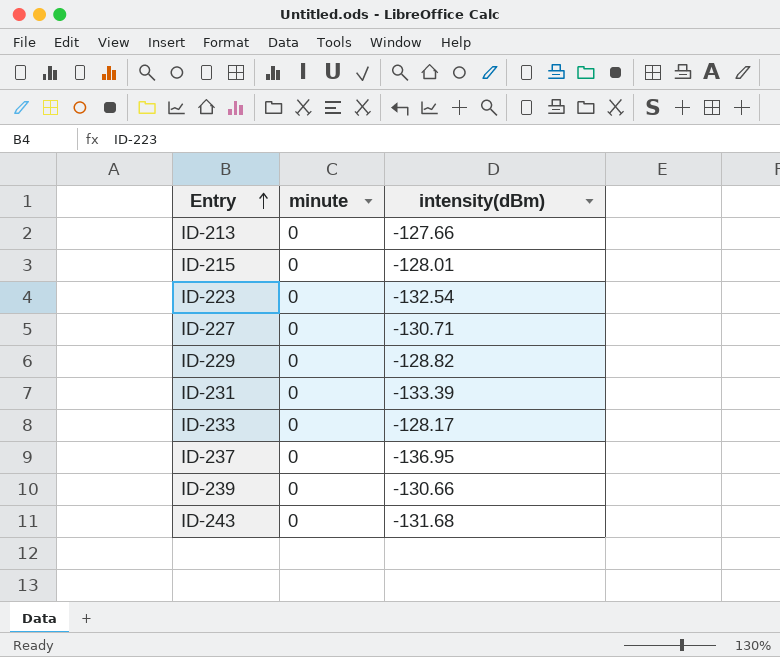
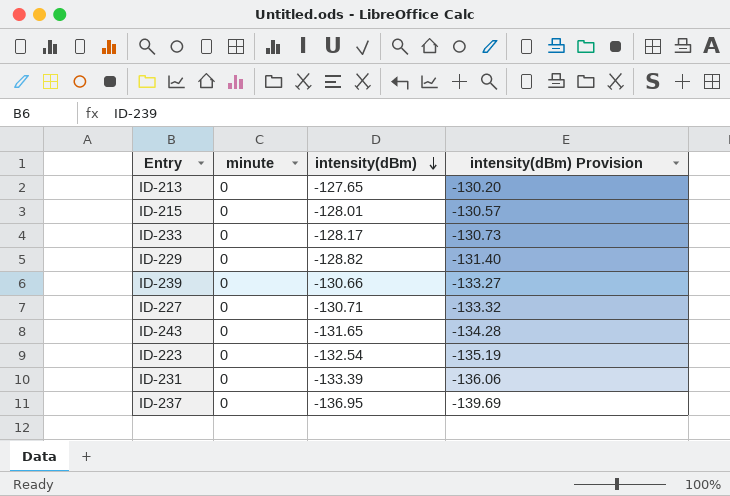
row order: Entry ascending -> intensity(dBm) descending
column intensity(dBm) Provision | formula: none -> [intensity(dBm)] * 1.02
ID-213 | intensity(dBm): -127.66 -> -127.65
ID-243 | intensity(dBm): -131.68 -> -131.65

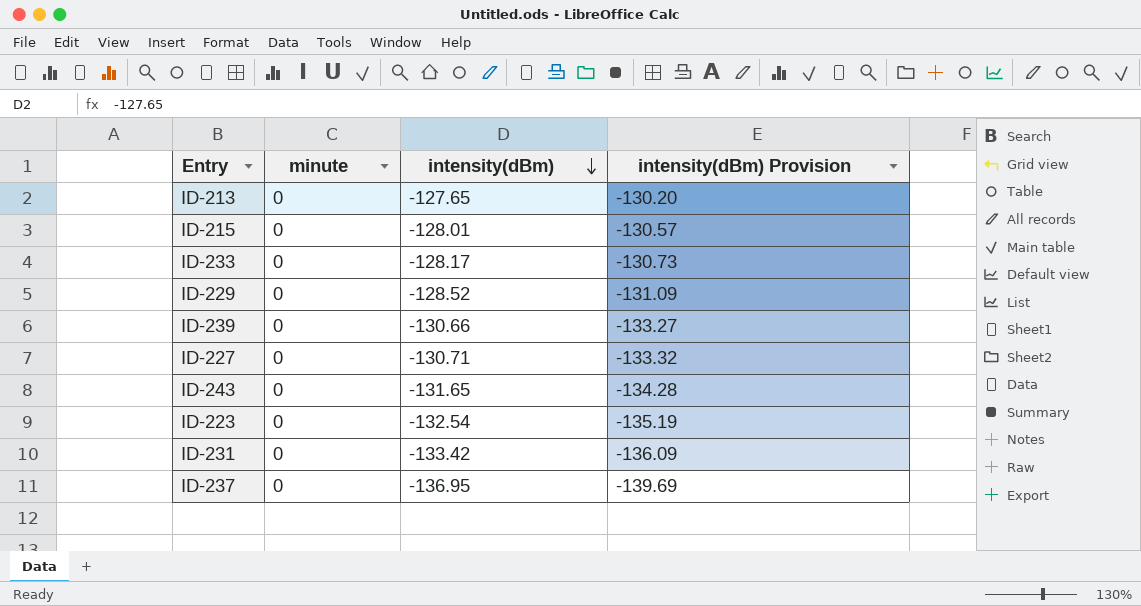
ID-229 | intensity(dBm): -128.82 -> -128.52
ID-229 | intensity(dBm) Provision: -131.40 -> -131.09
ID-231 | intensity(dBm): -133.39 -> -133.42
ID-231 | intensity(dBm) Provision: -136.06 -> -136.09

